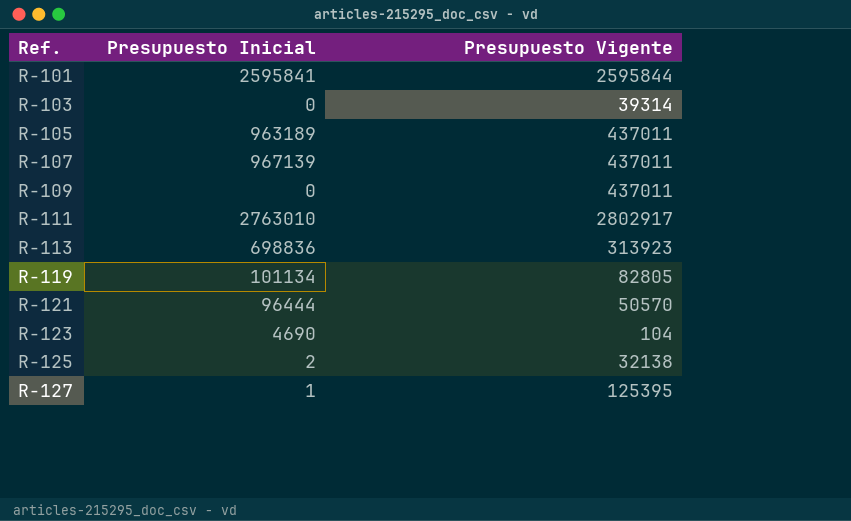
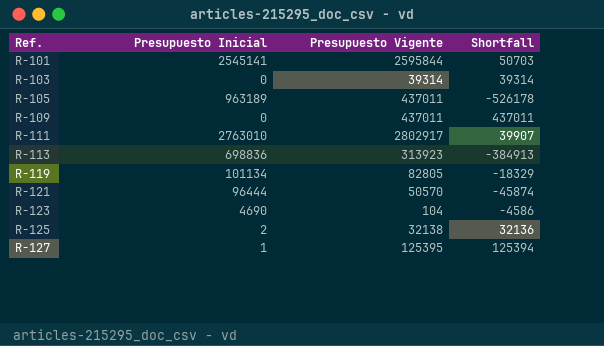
column Shortfall | formula: none -> [Presupuesto Vigente] - [Presupuesto Inicial]
row R-107: 967139 | 437011 -> none
R-101 | Presupuesto Inicial: 2595841 -> 2545141

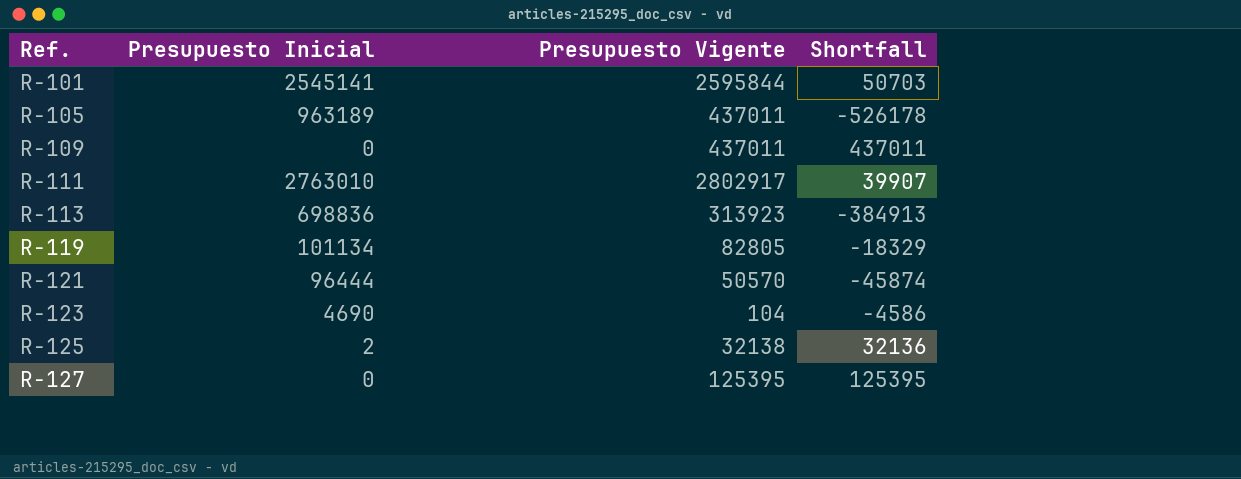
row R-103: 0 | 39314 | 39314 -> none
R-127 | Presupuesto Inicial: 1 -> 0
R-127 | Shortfall: 125394 -> 125395

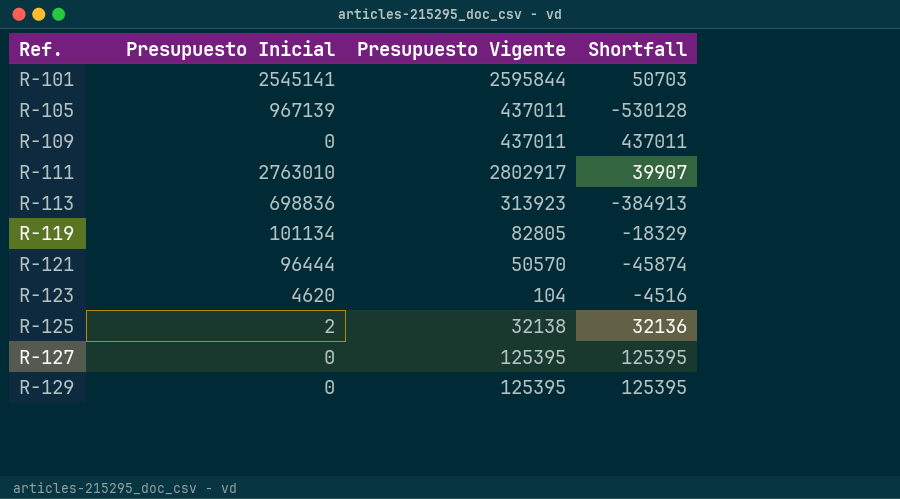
R-105 | Presupuesto Inicial: 963189 -> 967139
R-105 | Shortfall: -526178 -> -530128
R-123 | Presupuesto Inicial: 4690 -> 4620
R-123 | Shortfall: -4586 -> -4516
row R-129: none -> 0 | 125395 | 125395

